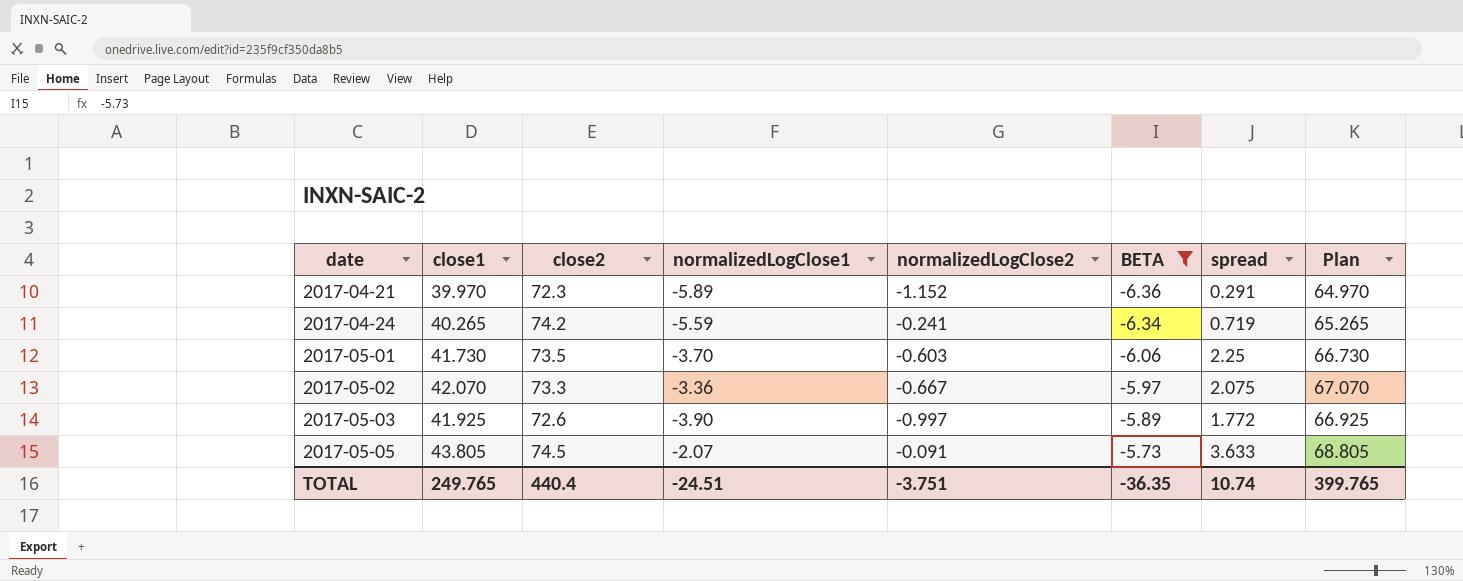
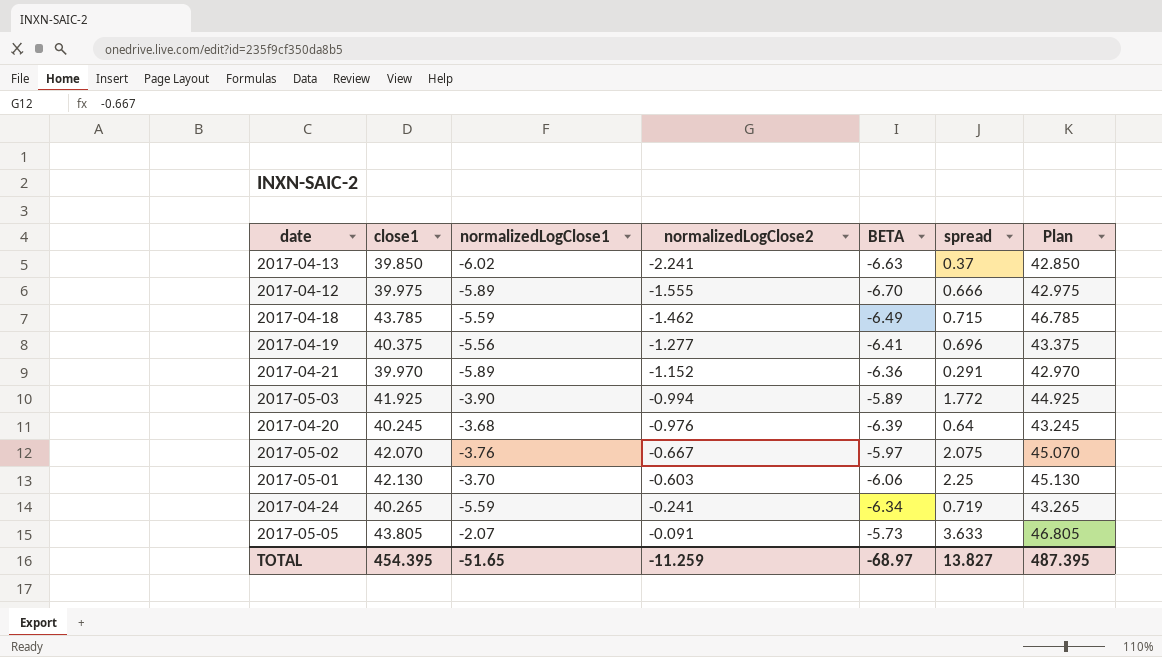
filter: BETA >= -6.36 -> none
row order: date ascending -> normalizedLogClose2 ascending
column close2 | position: 3 -> none
column Plan | formula: [close1] + 25 -> [close1] + 3
2017-05-03 | normalizedLogClose2: -0.997 -> -0.994
2017-05-02 | normalizedLogClose1: -3.36 -> -3.76
2017-05-01 | close1: 41.730 -> 42.130
TOTAL | close1: 249.765 -> 454.395
TOTAL | normalizedLogClose1: -24.51 -> -51.65
TOTAL | normalizedLogClose2: -3.751 -> -11.259
TOTAL | BETA: -36.35 -> -68.97
TOTAL | spread: 10.74 -> 13.827
TOTAL | Plan: 399.765 -> 487.395

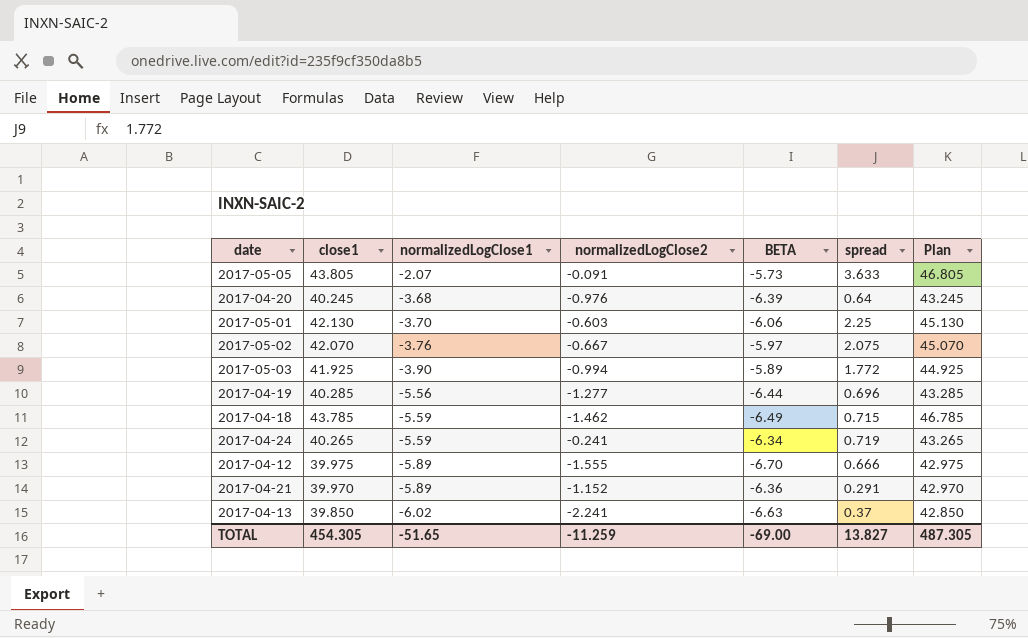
row order: normalizedLogClose2 ascending -> normalizedLogClose1 descending
2017-04-19 | close1: 40.375 -> 40.285
2017-04-19 | BETA: -6.41 -> -6.44
2017-04-19 | Plan: 43.375 -> 43.285
TOTAL | close1: 454.395 -> 454.305
TOTAL | BETA: -68.97 -> -69.00
TOTAL | Plan: 487.395 -> 487.305

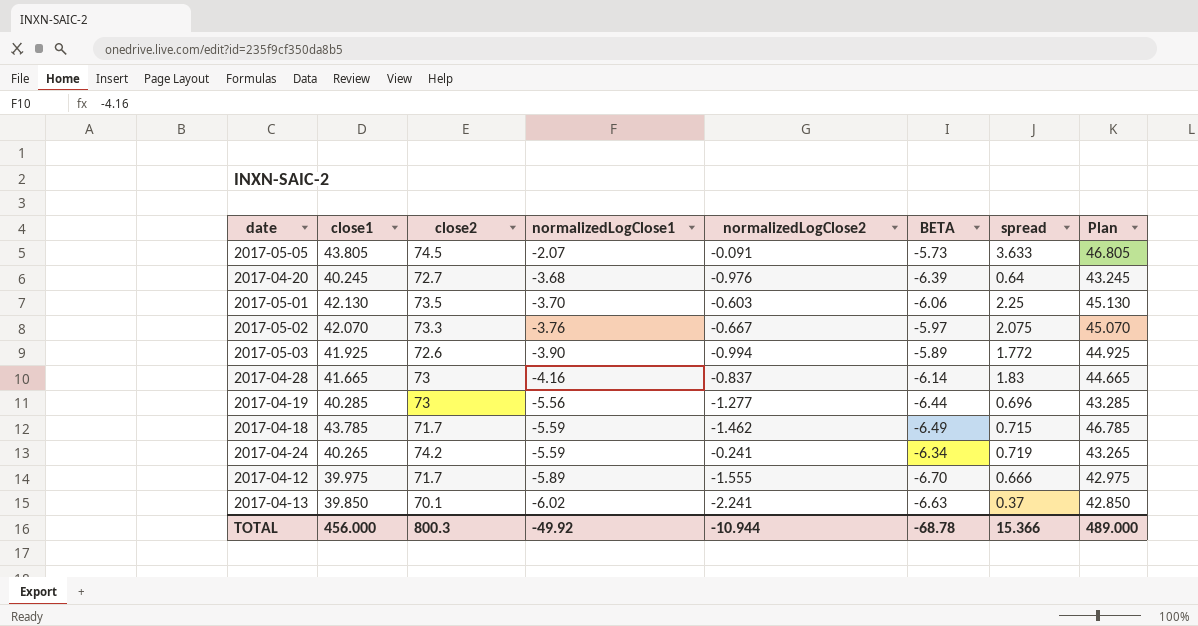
column close2 | position: none -> 3
row 2017-04-21: 39.970 | -5.89 | -1.152 | -6.36 | 0.291 | 42.970 -> none
row 2017-04-28: none -> 41.665 | 73 | -4.16 | -0.837 | -6.14 | 1.83 | 44.665
TOTAL | close1: 454.305 -> 456.000
TOTAL | normalizedLogClose1: -51.65 -> -49.92
TOTAL | normalizedLogClose2: -11.259 -> -10.944
TOTAL | BETA: -69.00 -> -68.78
TOTAL | spread: 13.827 -> 15.366
TOTAL | Plan: 487.305 -> 489.000

